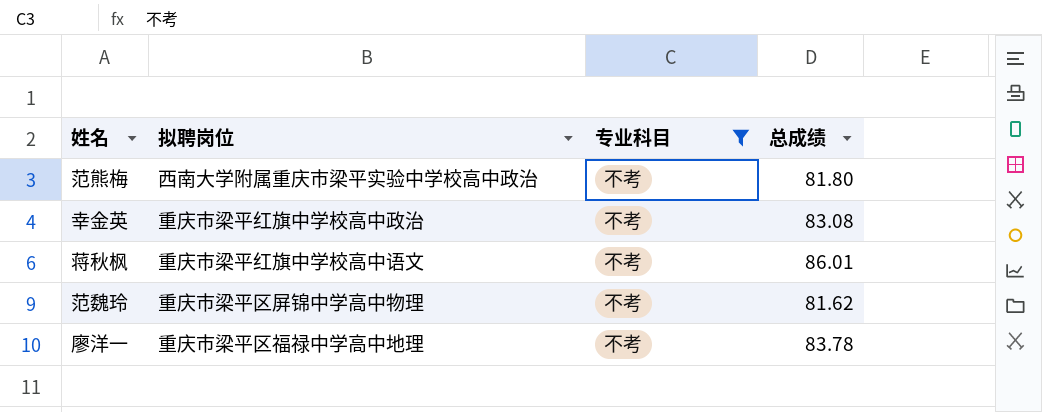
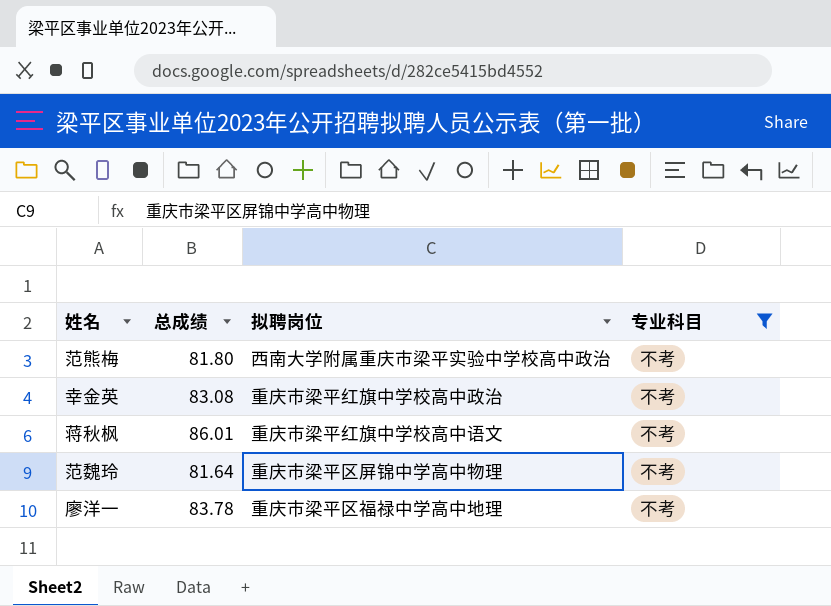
column 总成绩 | position: 4 -> 2
范魏玲 | 总成绩: 81.62 -> 81.64

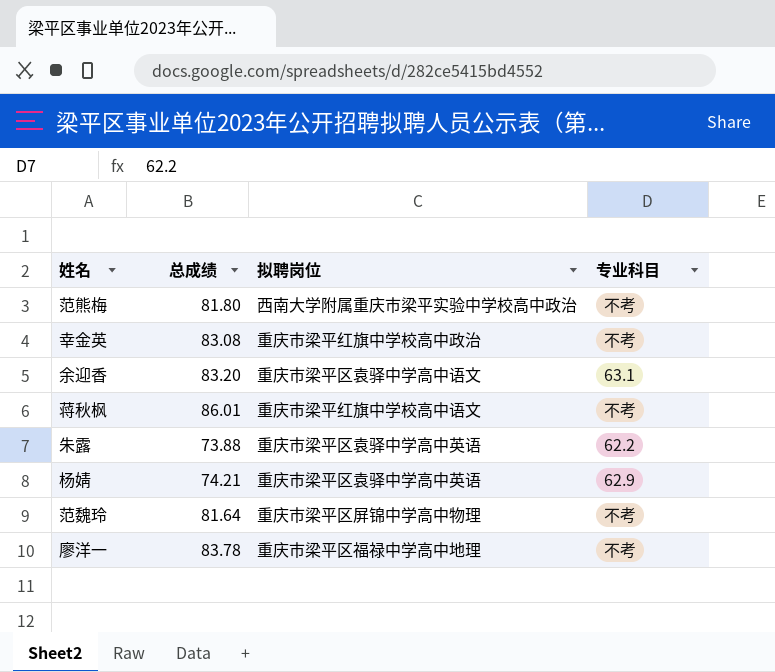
filter: 专业科目 = 不考 -> none

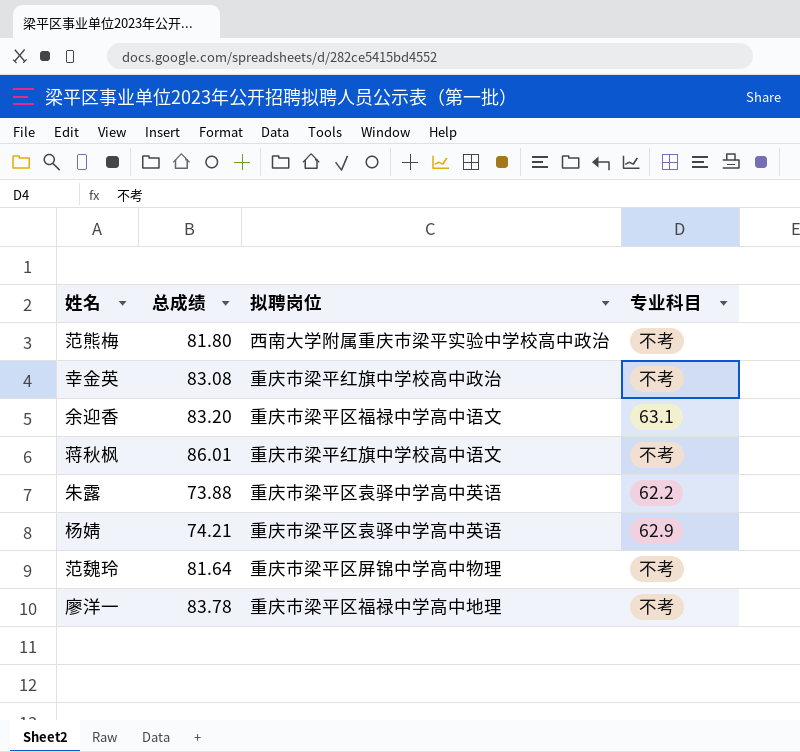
余迎香 | 拟聘岗位: 重庆市梁平区袁驿中学高中语文 -> 重庆市梁平区福禄中学高中语文

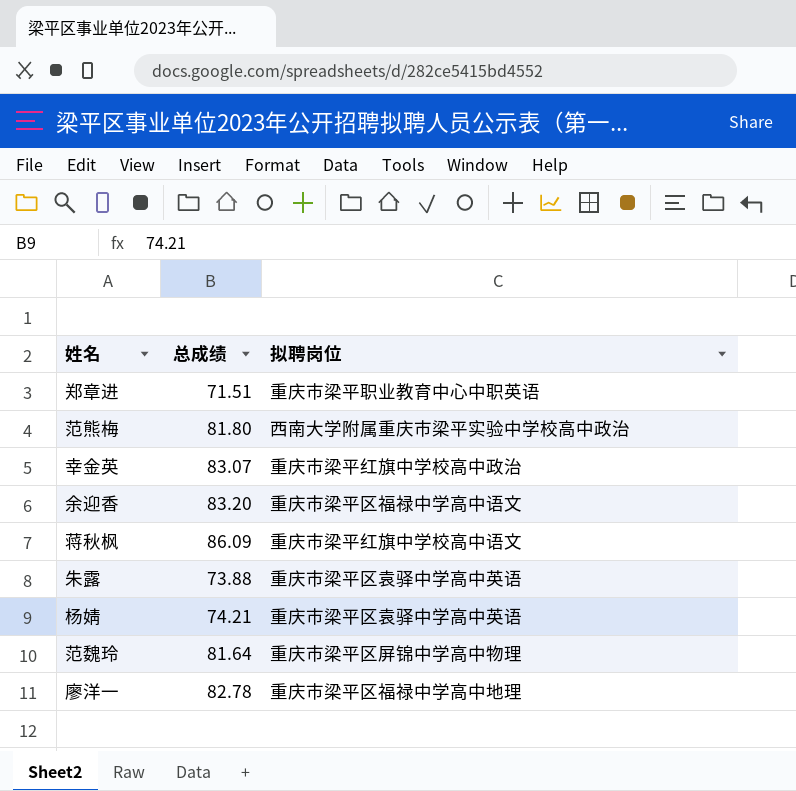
column 专业科目 | position: 4 -> none
row 郑章进: none -> 71.51 | 重庆市梁平职业教育中心中职英语
幸金英 | 总成绩: 83.08 -> 83.07
蒋秋枫 | 总成绩: 86.01 -> 86.09
廖洋一 | 总成绩: 83.78 -> 82.78

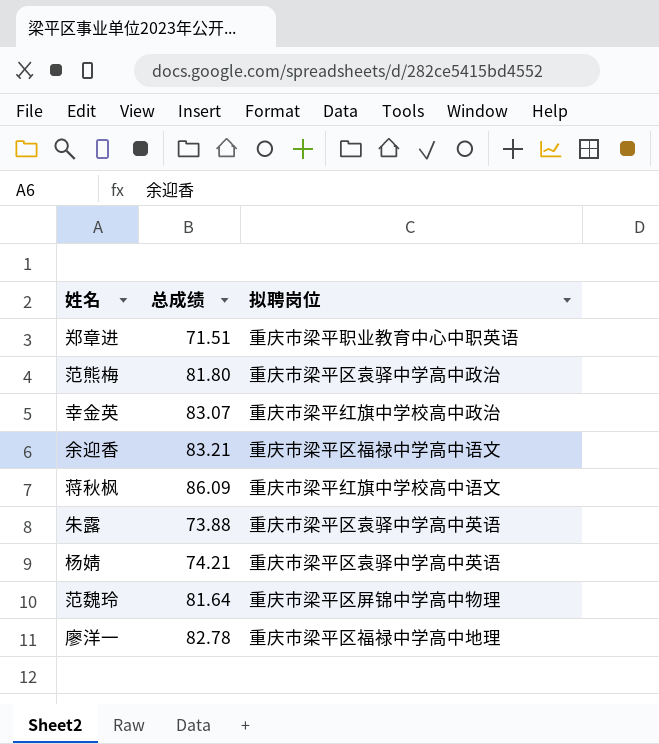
范熊梅 | 拟聘岗位: 西南大学附属重庆市梁平实验中学校高中政治 -> 重庆市梁平区袁驿中学高中政治
余迎香 | 总成绩: 83.20 -> 83.21

